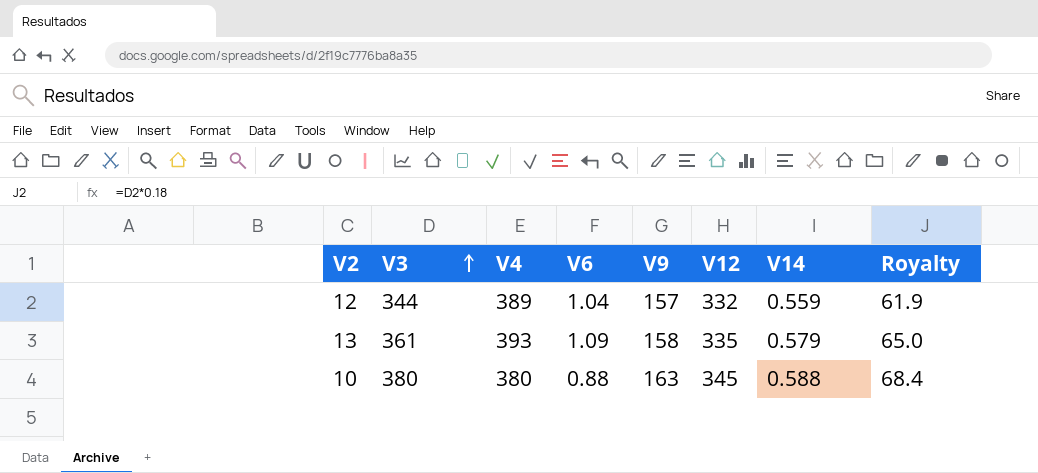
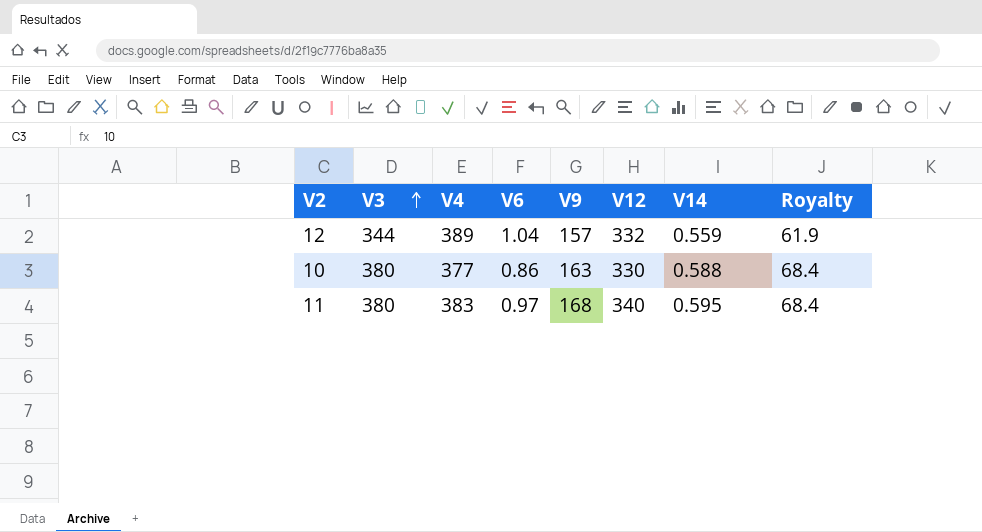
row 13: 361 | 393 | 1.09 | 158 | 335 | 0.579 | 65.0 -> none
10 | V4: 380 -> 377
10 | V6: 0.88 -> 0.86
10 | V12: 345 -> 330
row 11: none -> 380 | 383 | 0.97 | 168 | 340 | 0.595 | 68.4

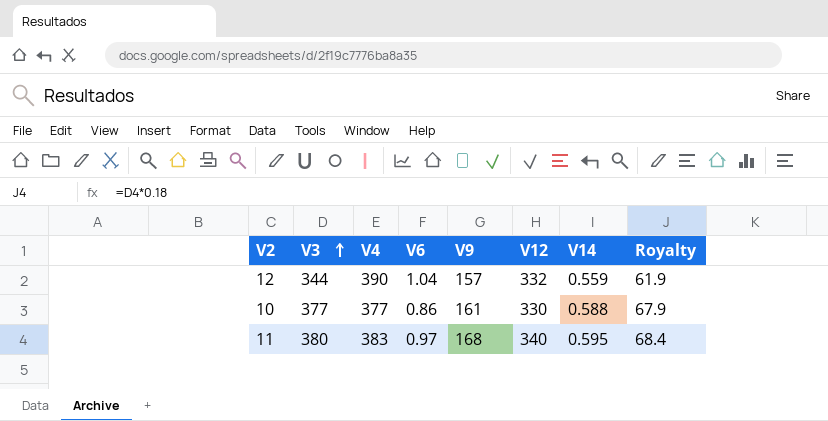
12 | V4: 389 -> 390
10 | V3: 380 -> 377
10 | V9: 163 -> 161
10 | Royalty: 68.4 -> 67.9

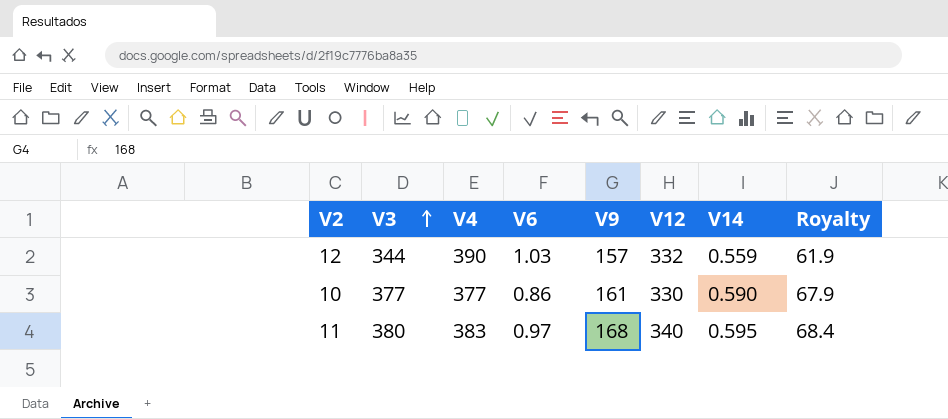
12 | V6: 1.04 -> 1.03
10 | V14: 0.588 -> 0.590

